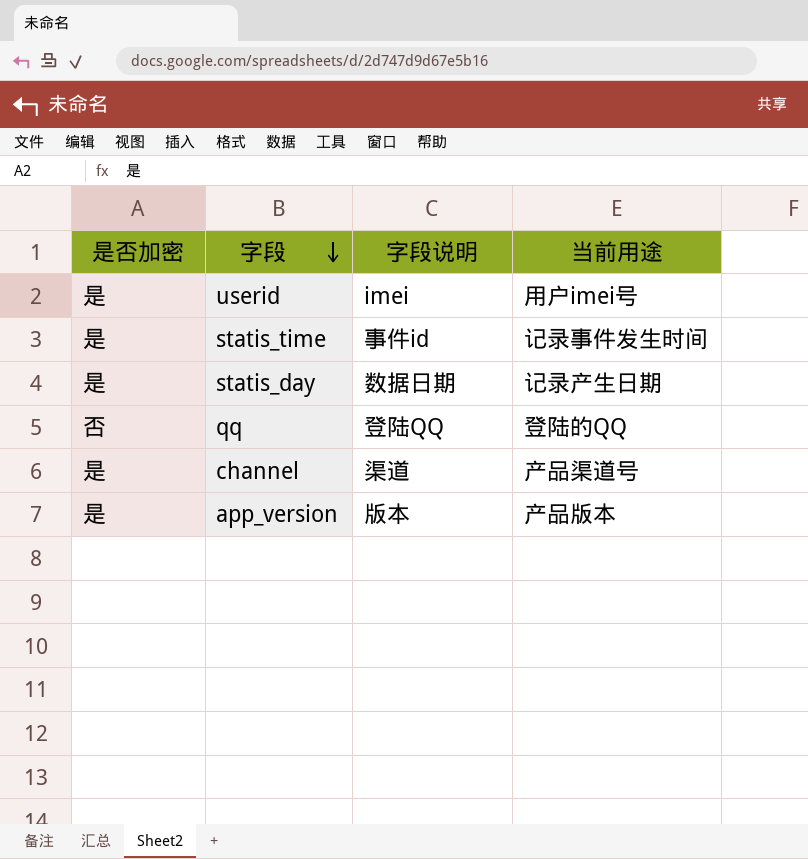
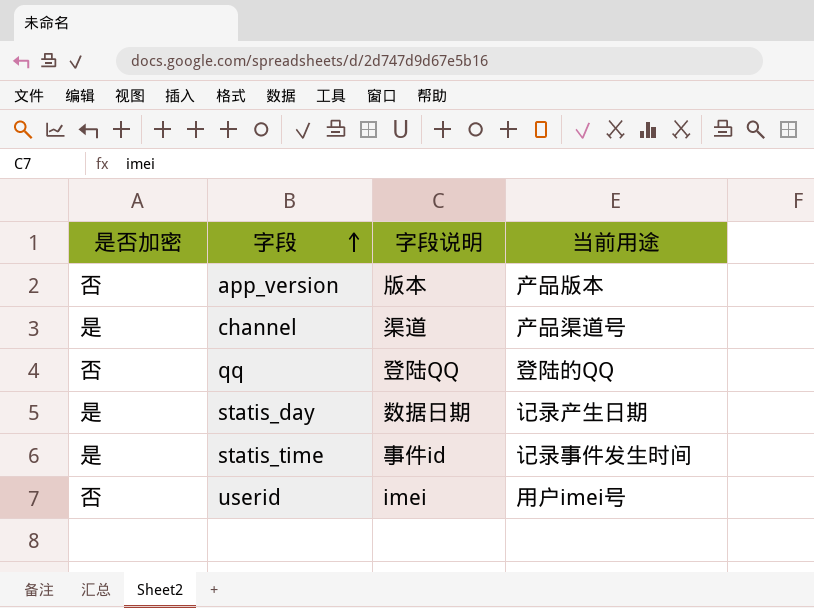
row order: 字段 descending -> 字段 ascending
app_version | 是否加密: 是 -> 否
userid | 是否加密: 是 -> 否

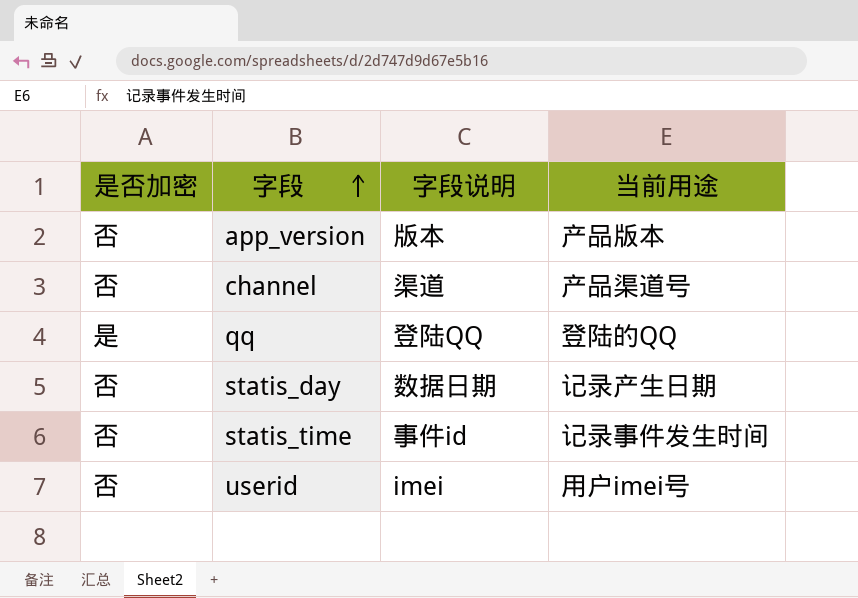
channel | 是否加密: 是 -> 否
qq | 是否加密: 否 -> 是
statis_day | 是否加密: 是 -> 否
statis_time | 是否加密: 是 -> 否

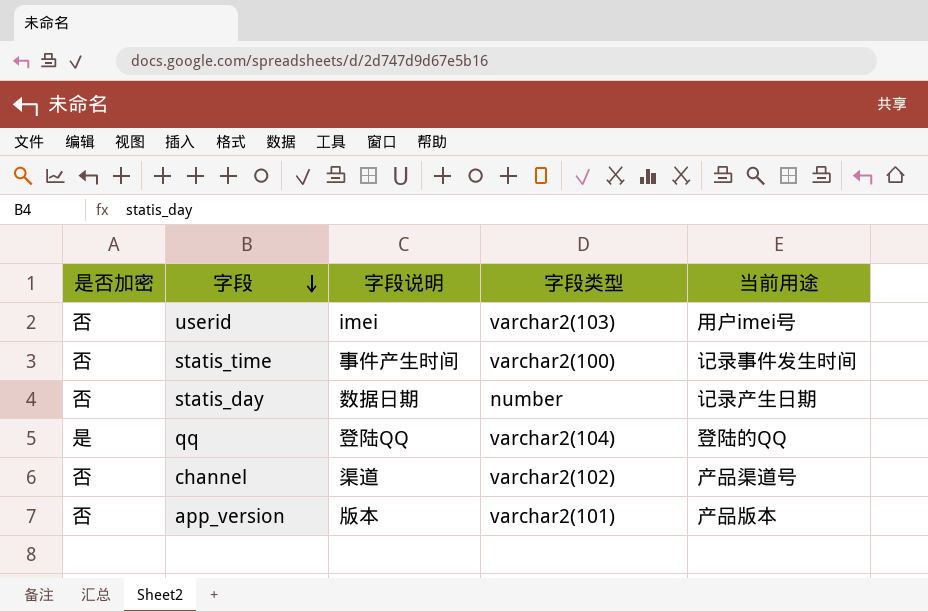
row order: 字段 ascending -> 字段 descending
column 字段类型 | position: none -> 4
statis_time | 字段说明: 事件id -> 事件产生时间

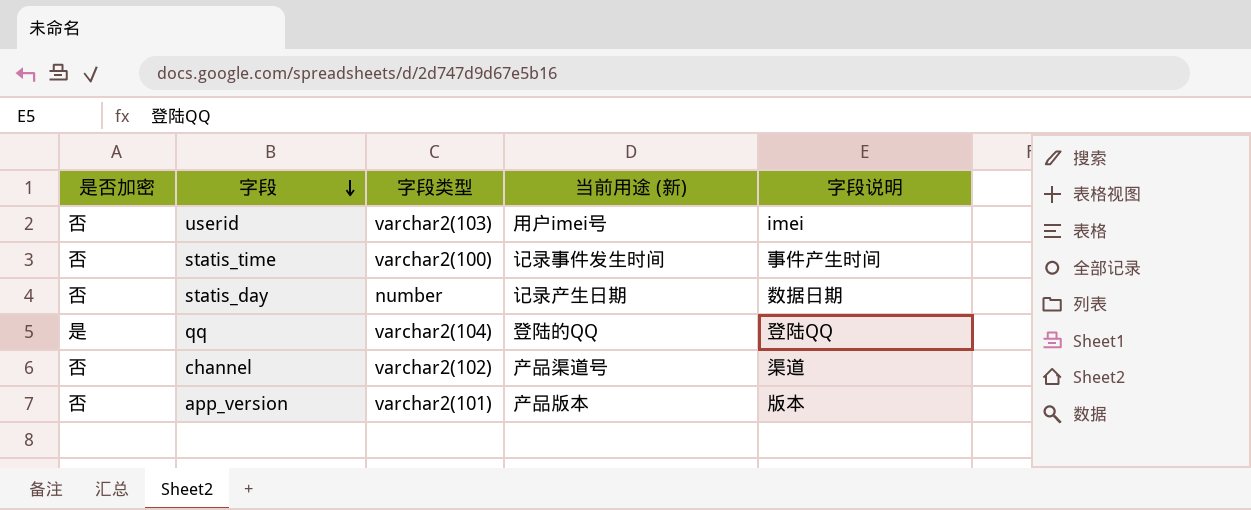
column name: 当前用途 -> 当前用途 (新)
column 字段说明 | position: 3 -> 5

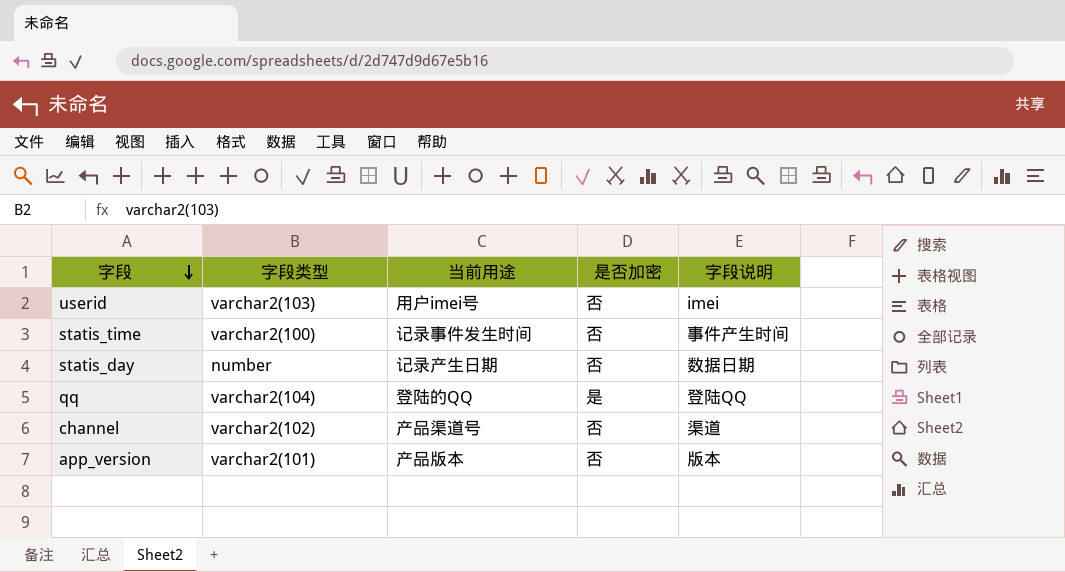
column name: 当前用途 (新) -> 当前用途
column 是否加密 | position: 1 -> 4

